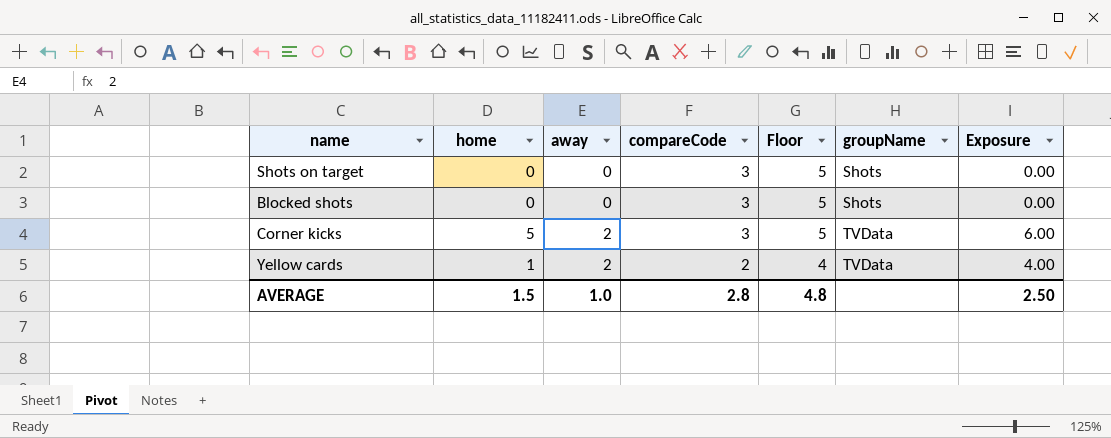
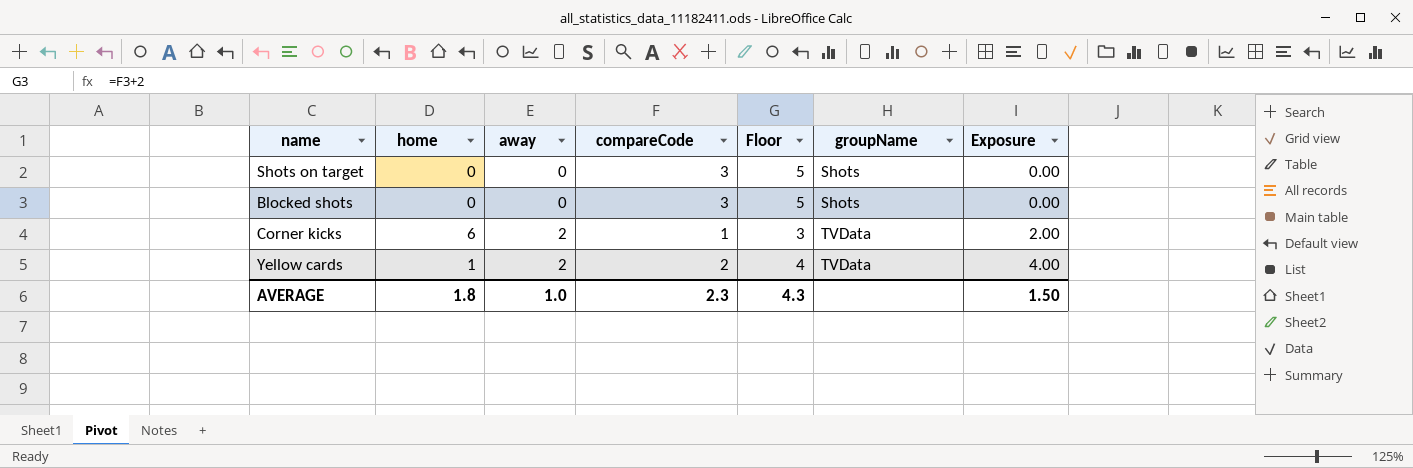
Corner kicks | home: 5 -> 6
Corner kicks | compareCode: 3 -> 1
Corner kicks | Floor: 5 -> 3
Corner kicks | Exposure: 6.00 -> 2.00
AVERAGE | home: 1.5 -> 1.8
AVERAGE | compareCode: 2.8 -> 2.3
AVERAGE | Floor: 4.8 -> 4.3
AVERAGE | Exposure: 2.50 -> 1.50

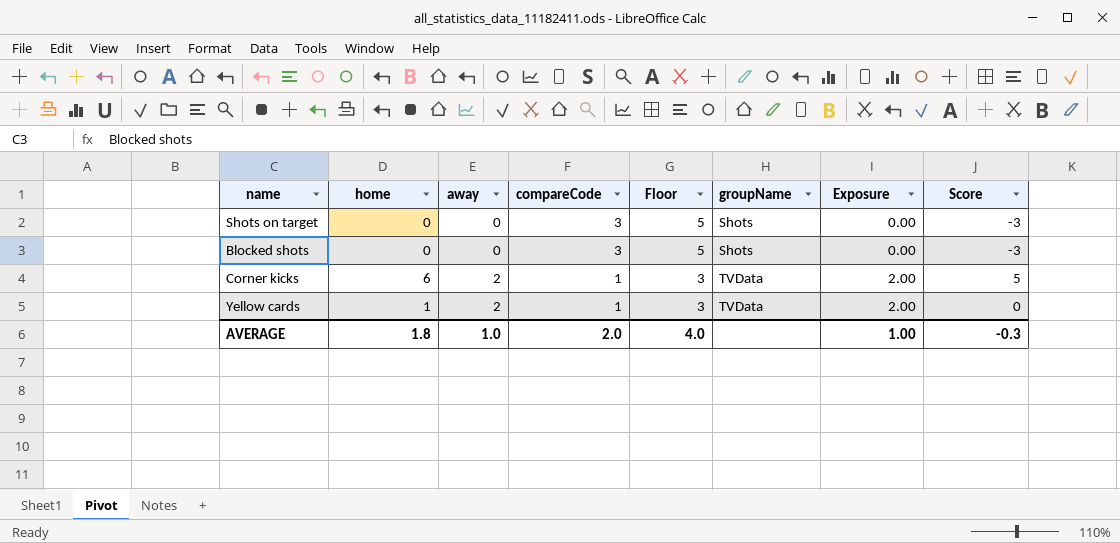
column Score | formula: none -> [home] - [compareCode]
Yellow cards | compareCode: 2 -> 1
Yellow cards | Floor: 4 -> 3
Yellow cards | Exposure: 4.00 -> 2.00
AVERAGE | compareCode: 2.3 -> 2.0
AVERAGE | Floor: 4.3 -> 4.0
AVERAGE | Exposure: 1.50 -> 1.00

